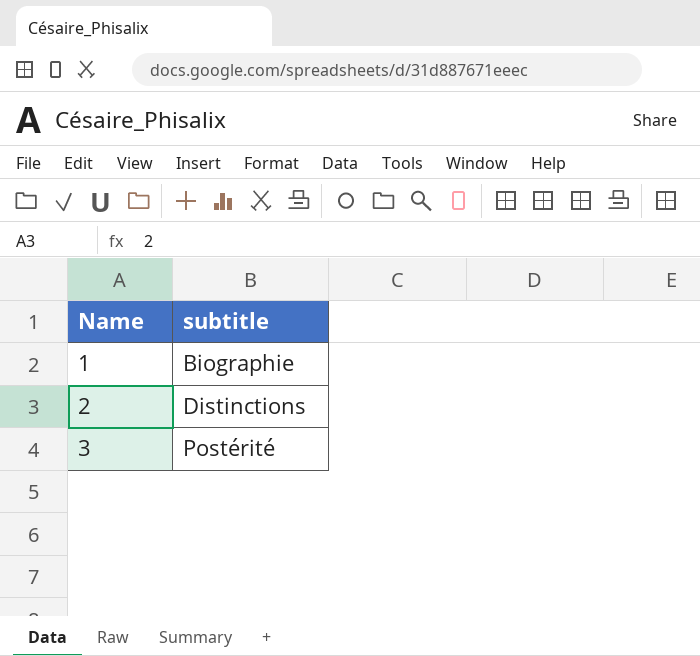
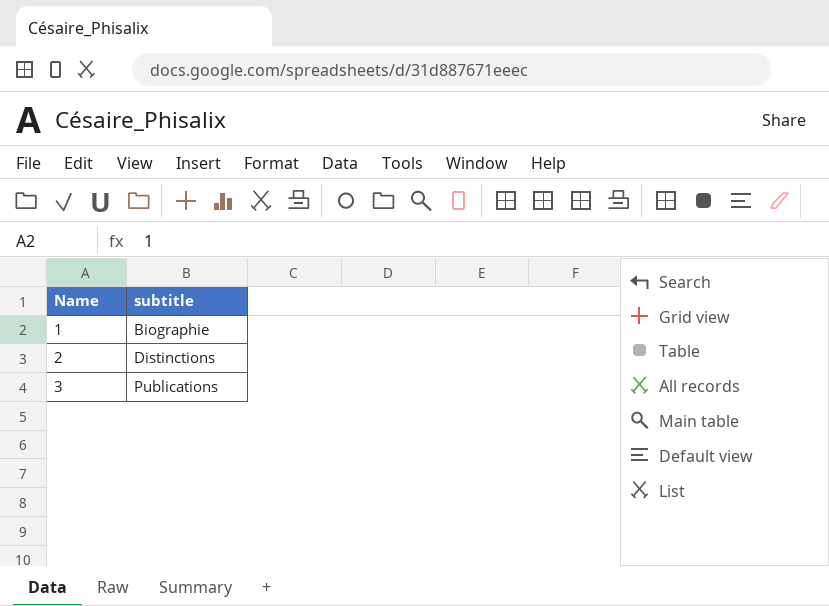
3 | subtitle: Postérité -> Publications

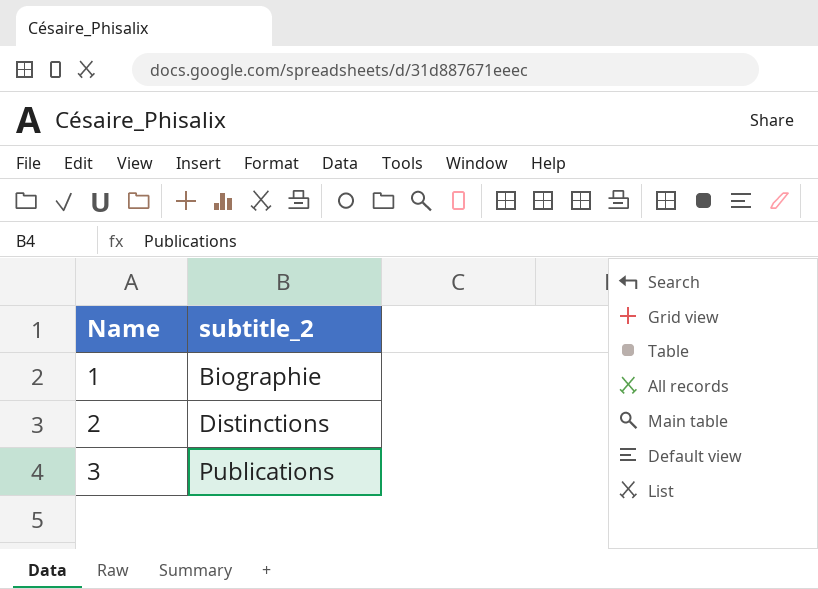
column name: subtitle -> subtitle_2

